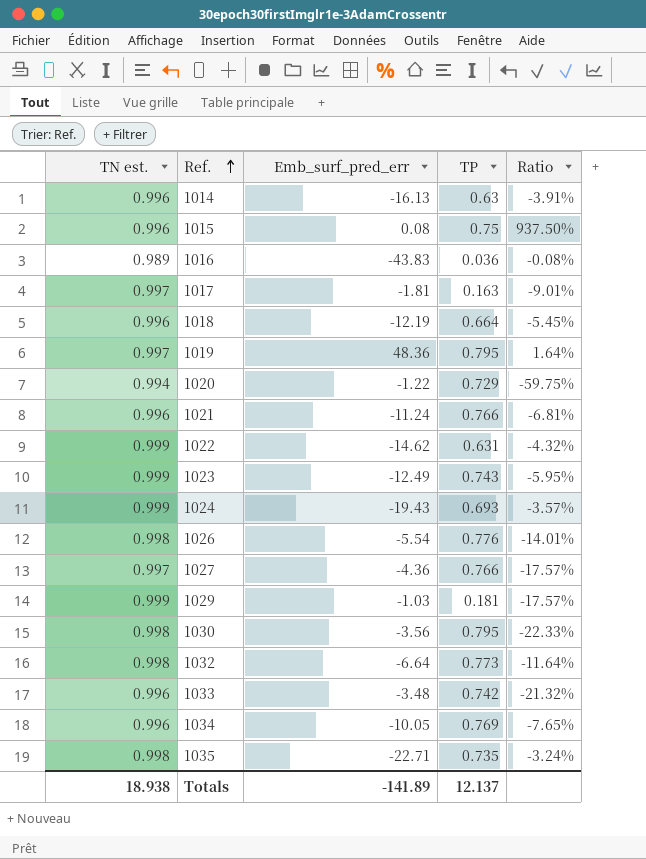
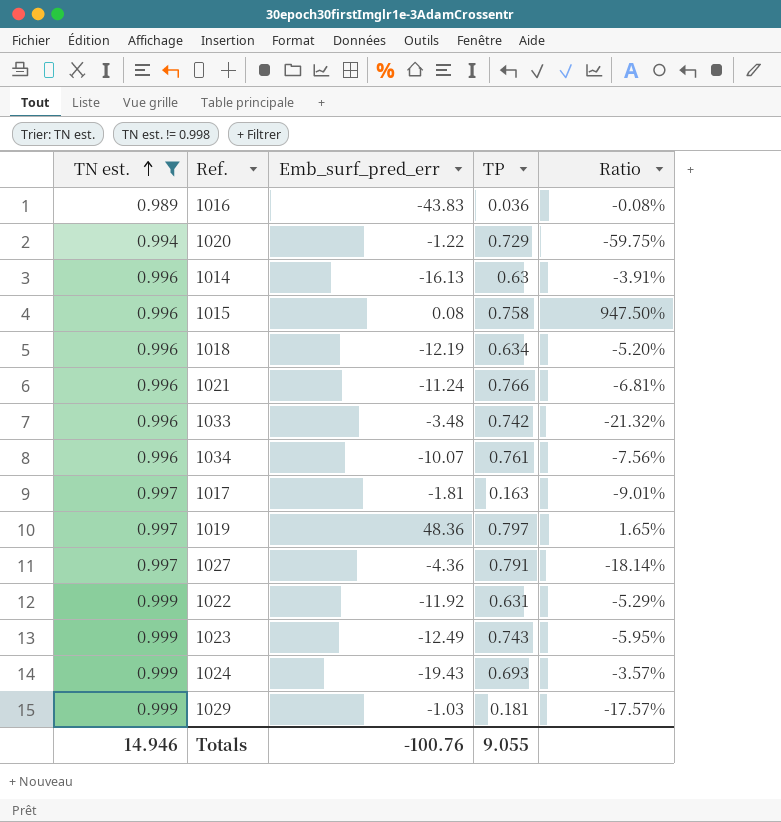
filter: none -> TN est. != 0.998
row order: Ref. ascending -> TN est. ascending
1015 | TP: 0.75 -> 0.758
1015 | Ratio: 937.50% -> 947.50%
1018 | TP: 0.664 -> 0.634
1018 | Ratio: -5.45% -> -5.20%
1034 | Emb_surf_pred_err: -10.05 -> -10.07
1034 | TP: 0.769 -> 0.761
1034 | Ratio: -7.65% -> -7.56%
1019 | TP: 0.795 -> 0.797
1019 | Ratio: 1.64% -> 1.65%
1027 | TP: 0.766 -> 0.791
1027 | Ratio: -17.57% -> -18.14%
1022 | Emb_surf_pred_err: -14.62 -> -11.92
1022 | Ratio: -4.32% -> -5.29%
Totals | TN est.: 18.938 -> 14.946
Totals | Emb_surf_pred_err: -141.89 -> -100.76
Totals | TP: 12.137 -> 9.055

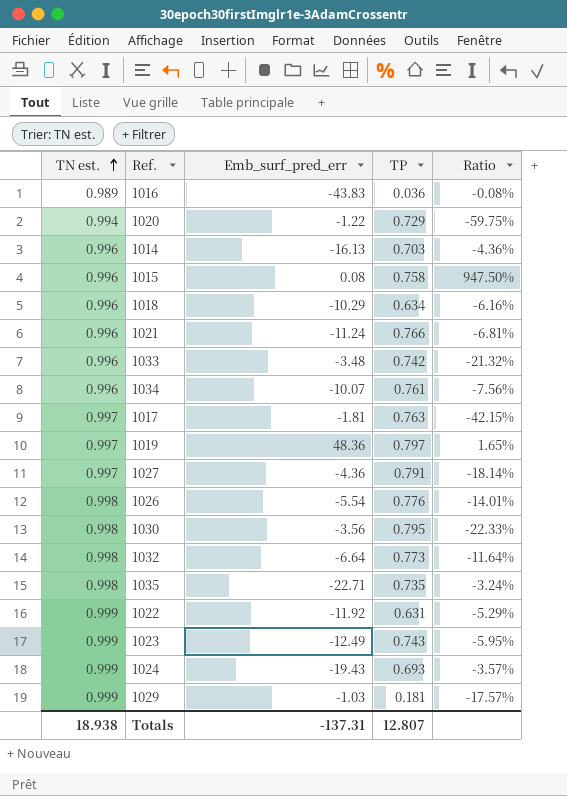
filter: TN est. != 0.998 -> none
1014 | TP: 0.63 -> 0.703
1014 | Ratio: -3.91% -> -4.36%
1018 | Emb_surf_pred_err: -12.19 -> -10.29
1018 | Ratio: -5.20% -> -6.16%
1017 | TP: 0.163 -> 0.763
1017 | Ratio: -9.01% -> -42.15%
Totals | TN est.: 14.946 -> 18.938
Totals | Emb_surf_pred_err: -100.76 -> -137.31
Totals | TP: 9.055 -> 12.807

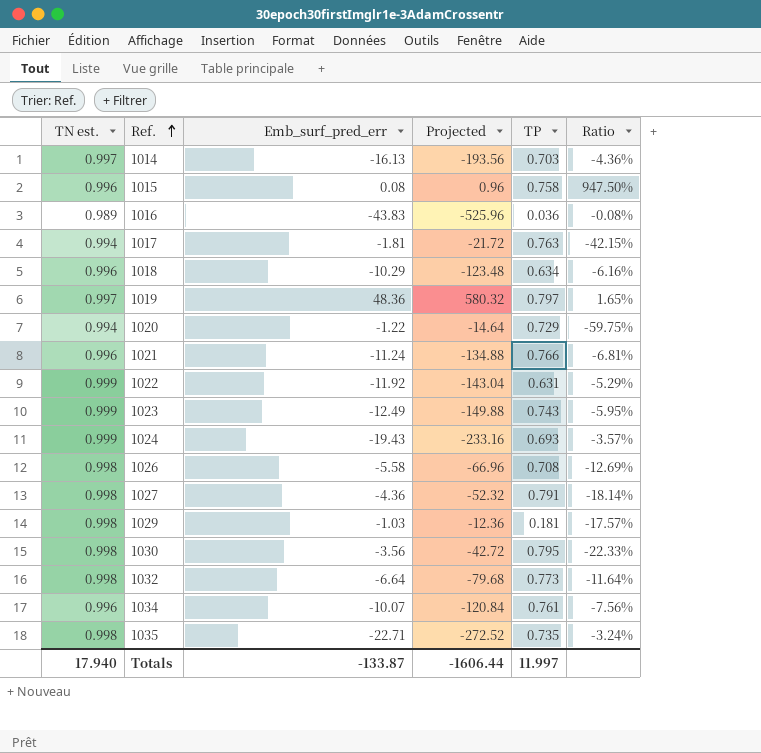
row order: TN est. ascending -> Ref. ascending
column Projected | formula: none -> [Emb_surf_pred_err] * 12
row 1033: 0.996 | -3.48 | 0.742 | -21.32% -> none
1014 | TN est.: 0.996 -> 0.997
1017 | TN est.: 0.997 -> 0.994
1026 | Emb_surf_pred_err: -5.54 -> -5.58
1026 | TP: 0.776 -> 0.708
1026 | Ratio: -14.01% -> -12.69%
1027 | TN est.: 0.997 -> 0.998
1029 | TN est.: 0.999 -> 0.998
Totals | TN est.: 18.938 -> 17.940
Totals | Emb_surf_pred_err: -137.31 -> -133.87
Totals | TP: 12.807 -> 11.997

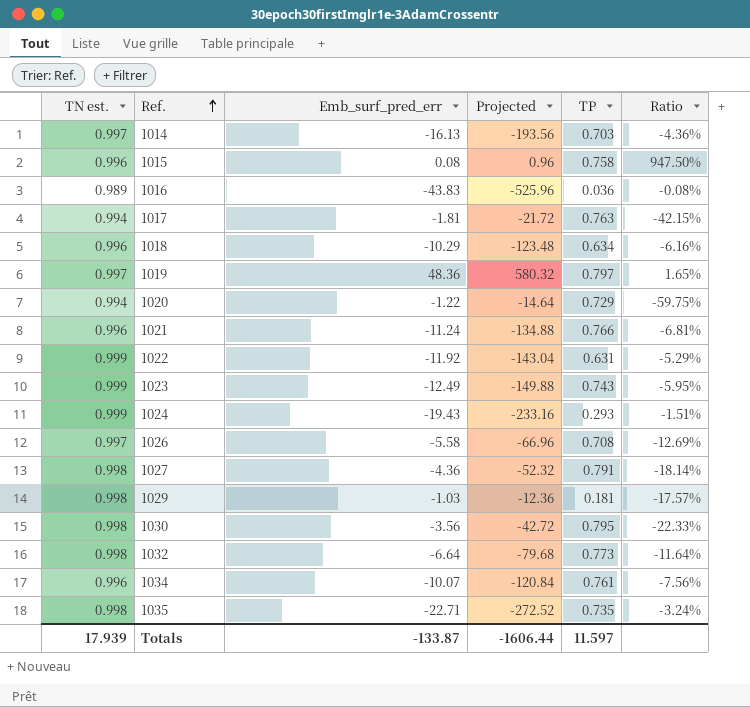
1024 | TP: 0.693 -> 0.293
1024 | Ratio: -3.57% -> -1.51%
1026 | TN est.: 0.998 -> 0.997
Totals | TN est.: 17.940 -> 17.939
Totals | TP: 11.997 -> 11.597

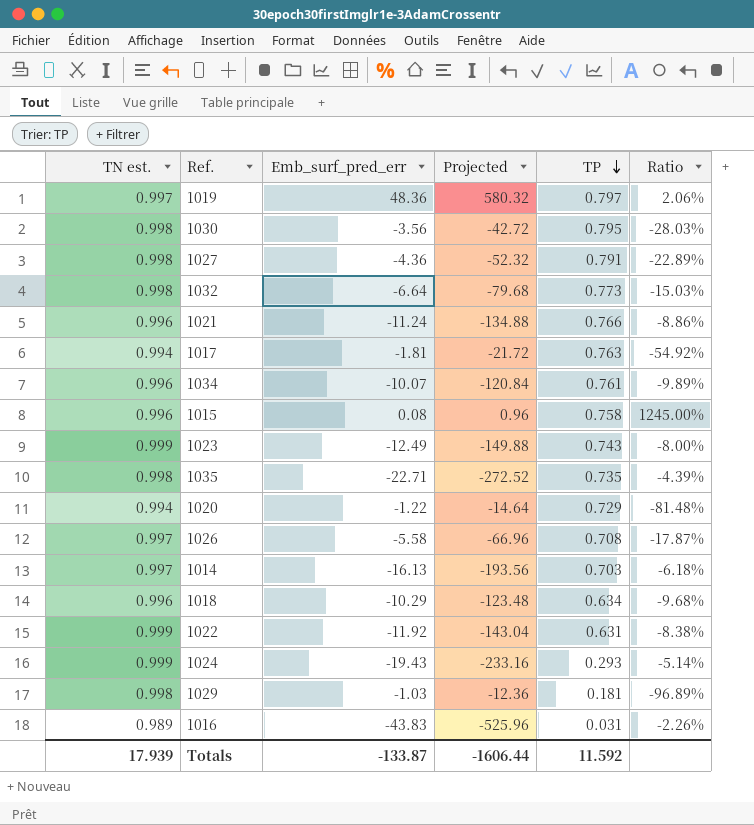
row order: Ref. ascending -> TP descending
column Ratio | formula: [TP] / [Emb_surf_pred_err] -> [TN est.] / [Emb_surf_pred_err]
1016 | TP: 0.036 -> 0.031
Totals | TP: 11.597 -> 11.592

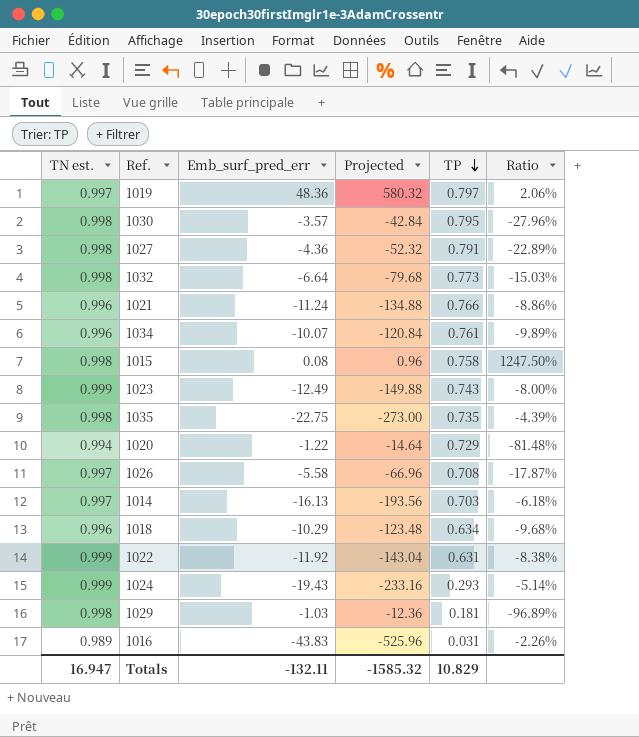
row 1017: 0.994 | -1.81 | -21.72 | 0.763 | -54.92% -> none
1030 | Emb_surf_pred_err: -3.56 -> -3.57
1030 | Projected: -42.72 -> -42.84
1030 | Ratio: -28.03% -> -27.96%
1015 | TN est.: 0.996 -> 0.998
1015 | Ratio: 1245.00% -> 1247.50%
1035 | Emb_surf_pred_err: -22.71 -> -22.75
1035 | Projected: -272.52 -> -273.00
Totals | TN est.: 17.939 -> 16.947
Totals | Emb_surf_pred_err: -133.87 -> -132.11
Totals | Projected: -1606.44 -> -1585.32
Totals | TP: 11.592 -> 10.829

